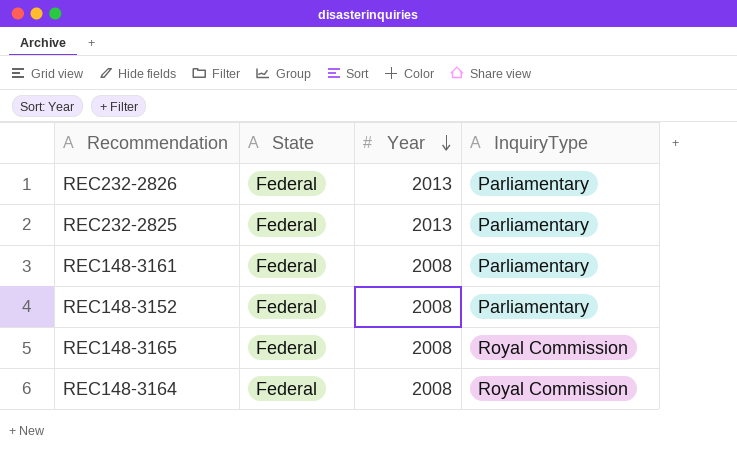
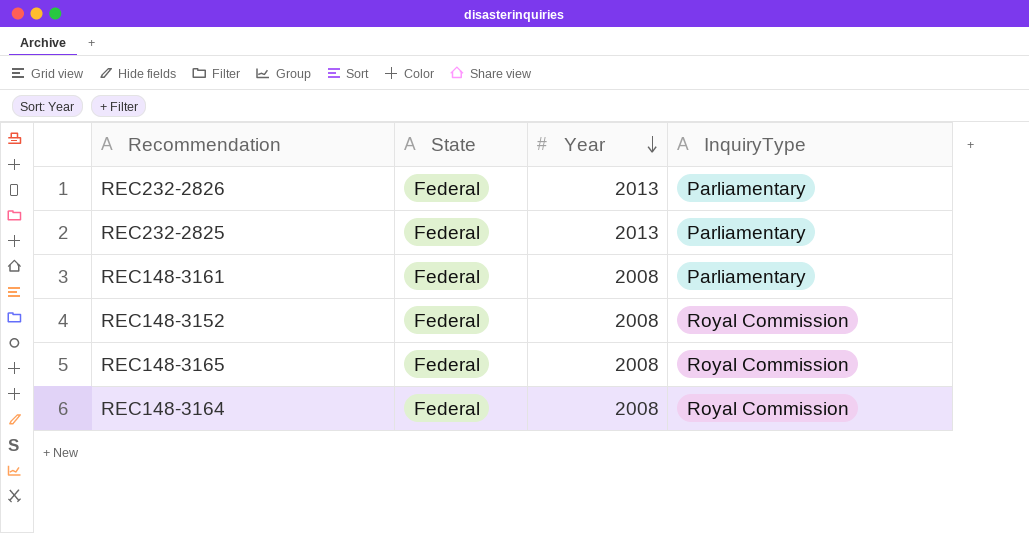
REC148-3152 | InquiryType: Parliamentary -> Royal Commission

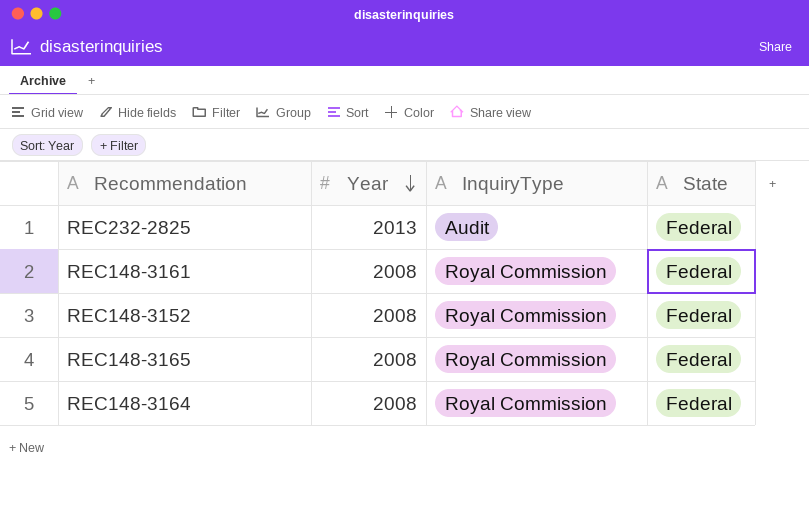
column State | position: 2 -> 4
row REC232-2826: Federal | 2013 | Parliamentary -> none
REC232-2825 | InquiryType: Parliamentary -> Audit
REC148-3161 | InquiryType: Parliamentary -> Royal Commission

